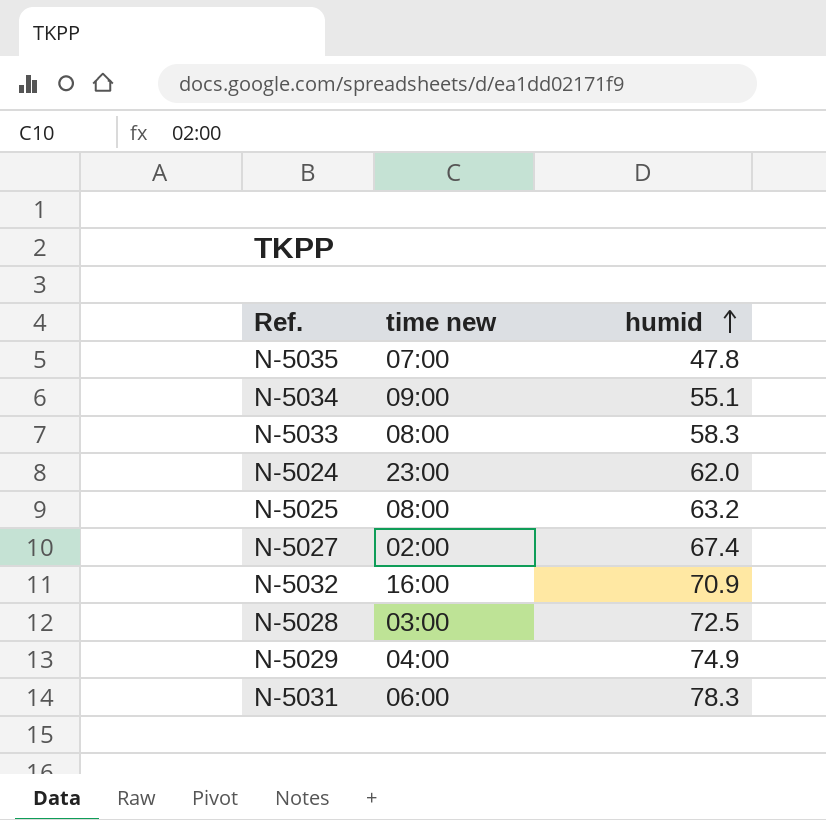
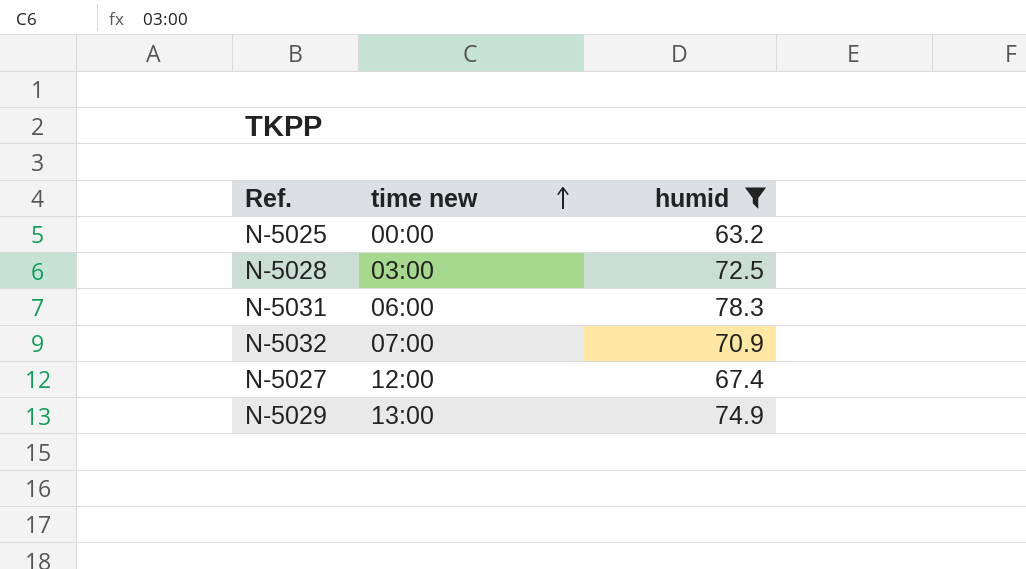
filter: none -> humid >= 63.2
row order: humid ascending -> time new ascending
N-5025 | time new: 08:00 -> 00:00
N-5032 | time new: 16:00 -> 07:00
N-5027 | time new: 02:00 -> 12:00
N-5029 | time new: 04:00 -> 13:00

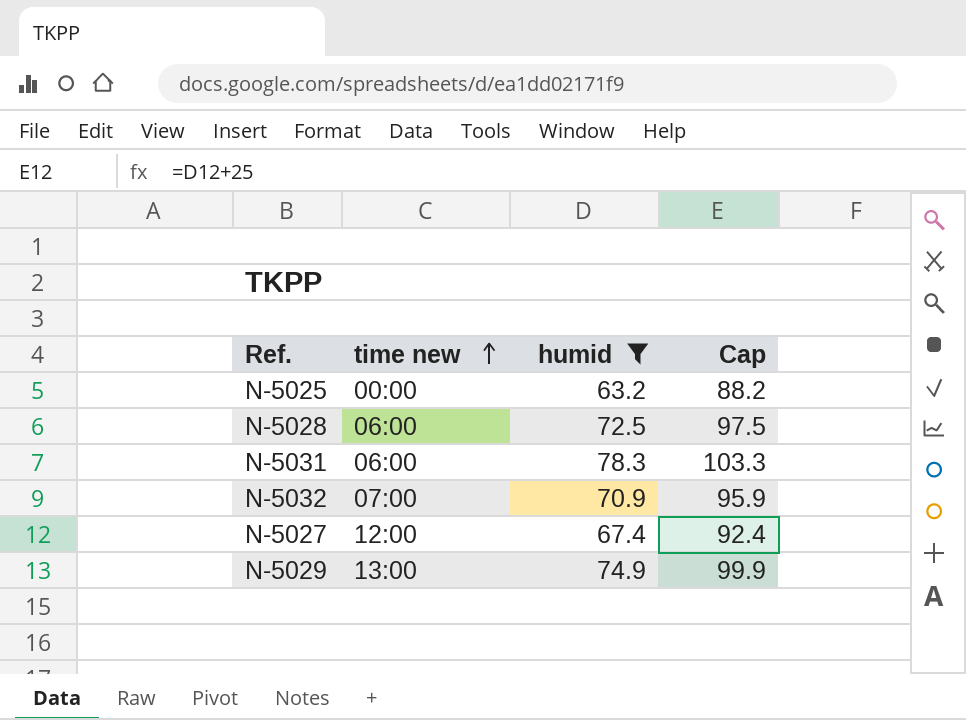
column Cap | formula: none -> [humid] + 25
N-5028 | time new: 03:00 -> 06:00

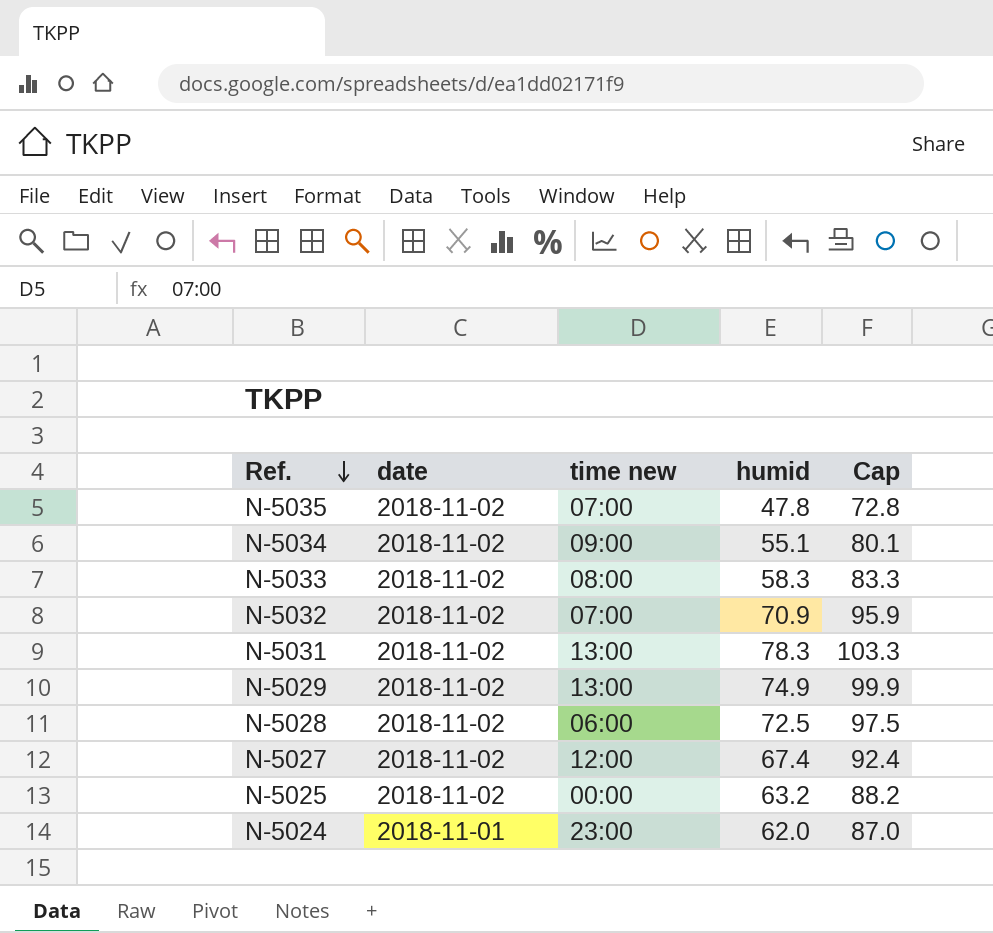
filter: humid >= 63.2 -> none
row order: time new ascending -> Ref. descending
column date | position: none -> 2
N-5031 | time new: 06:00 -> 13:00

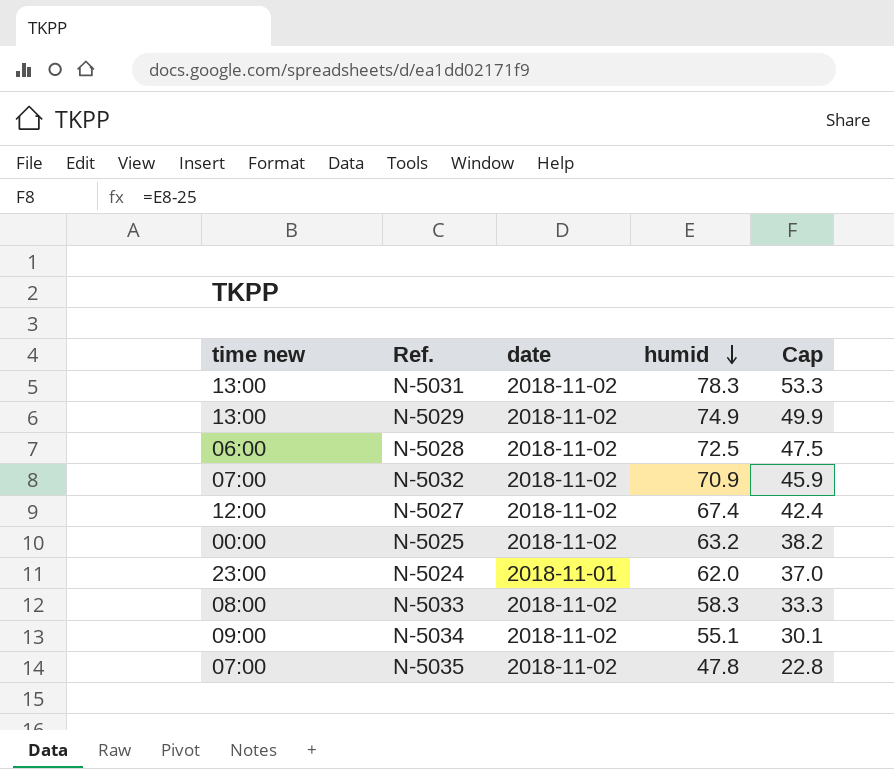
row order: Ref. descending -> humid descending
column time new | position: 3 -> 1
column Cap | formula: [humid] + 25 -> [humid] - 25

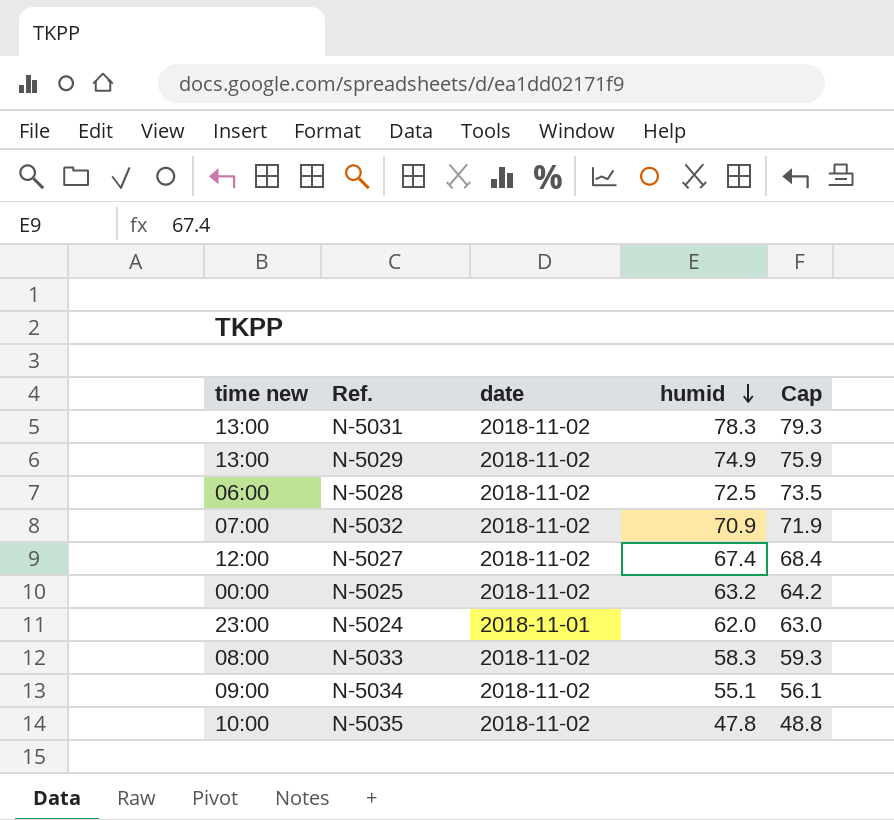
column Cap | formula: [humid] - 25 -> [humid] + 1
N-5035 | time new: 07:00 -> 10:00

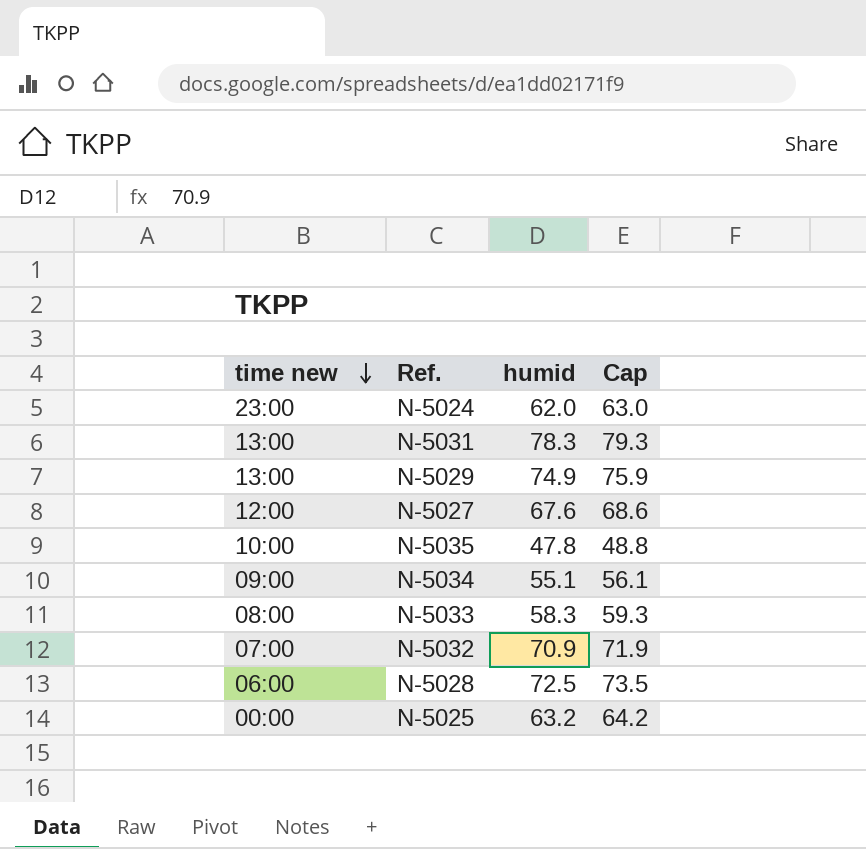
row order: humid descending -> time new descending
column date | position: 3 -> none
N-5027 | humid: 67.4 -> 67.6
N-5027 | Cap: 68.4 -> 68.6

